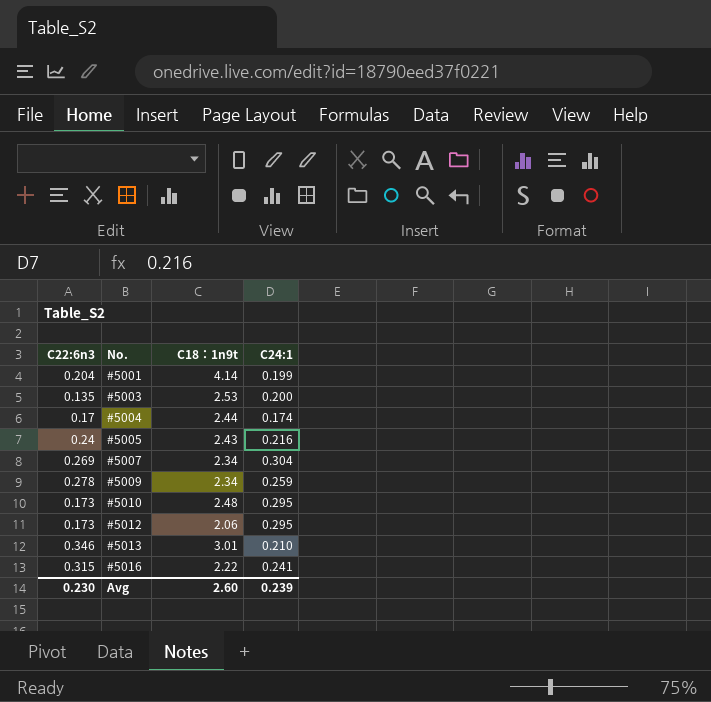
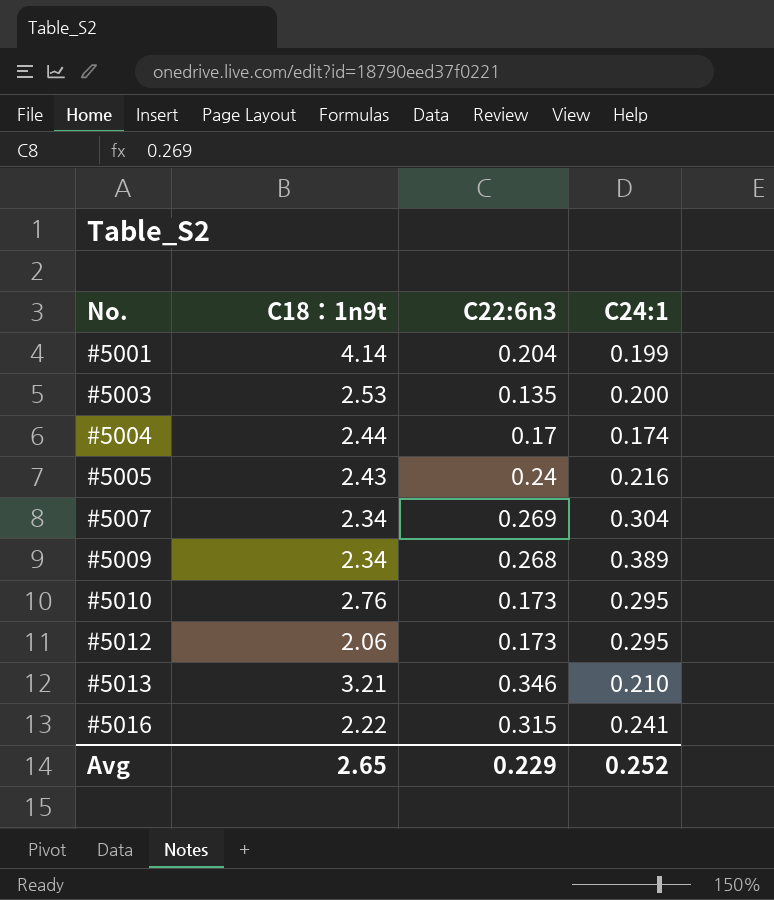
column C22:6n3 | position: 1 -> 3
#5009 | C22:6n3: 0.278 -> 0.268
#5009 | C24:1: 0.259 -> 0.389
#5010 | C18：1n9t: 2.48 -> 2.76
#5013 | C18：1n9t: 3.01 -> 3.21
Avg | C18：1n9t: 2.60 -> 2.65
Avg | C22:6n3: 0.230 -> 0.229
Avg | C24:1: 0.239 -> 0.252

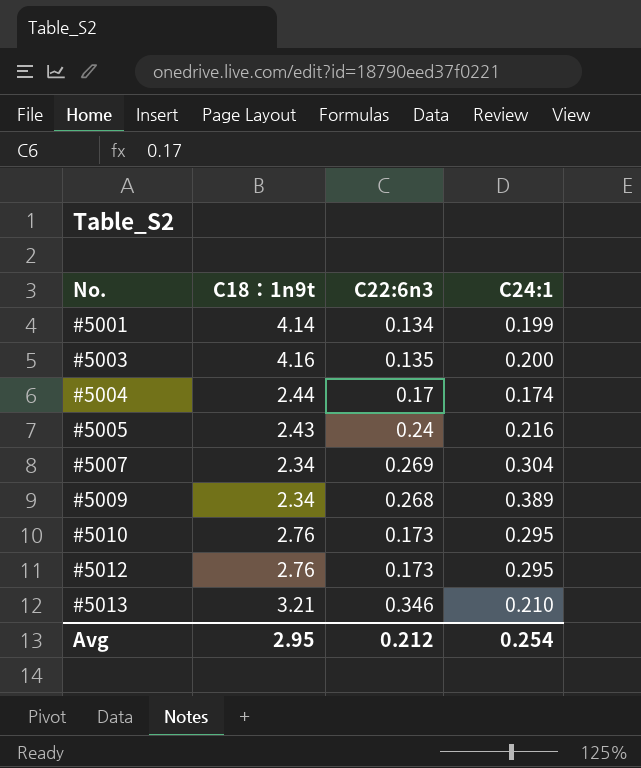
row #5016: 2.22 | 0.315 | 0.241 -> none
#5001 | C22:6n3: 0.204 -> 0.134
#5003 | C18：1n9t: 2.53 -> 4.16
#5012 | C18：1n9t: 2.06 -> 2.76
Avg | C18：1n9t: 2.65 -> 2.95
Avg | C22:6n3: 0.229 -> 0.212
Avg | C24:1: 0.252 -> 0.254

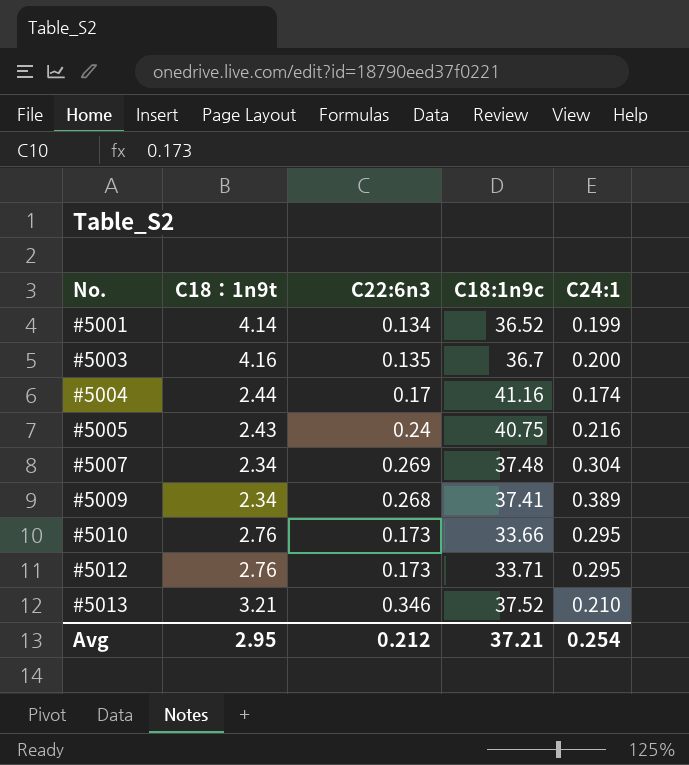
column C18:1n9c | position: none -> 4

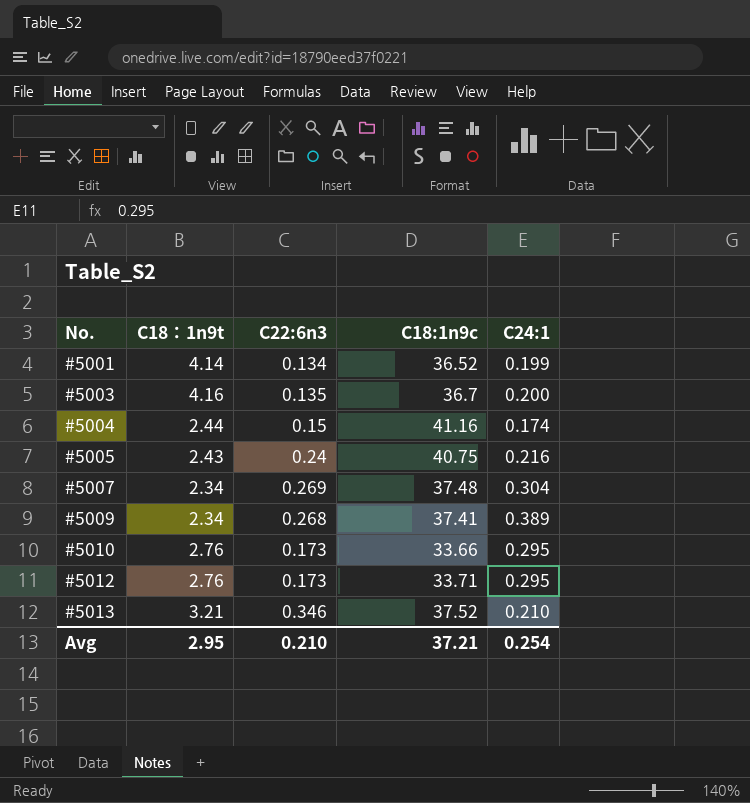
#5004 | C22:6n3: 0.17 -> 0.15
Avg | C22:6n3: 0.212 -> 0.210

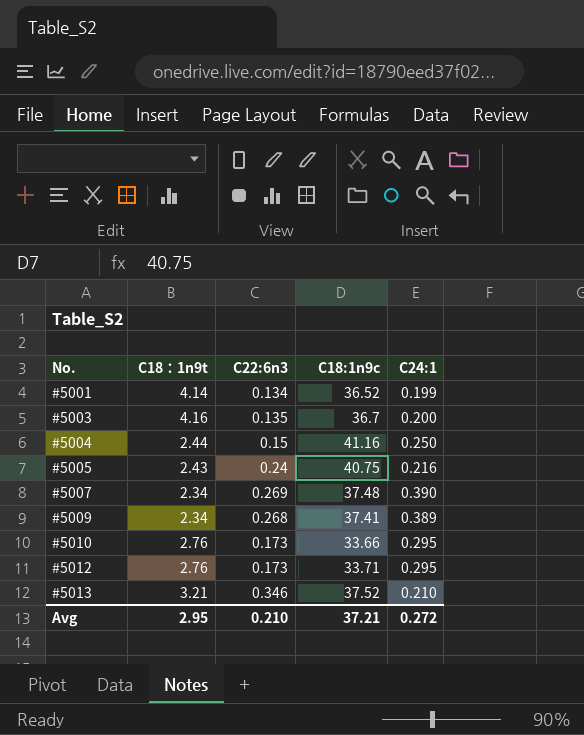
#5004 | C24:1: 0.174 -> 0.250
#5007 | C24:1: 0.304 -> 0.390
Avg | C24:1: 0.254 -> 0.272

